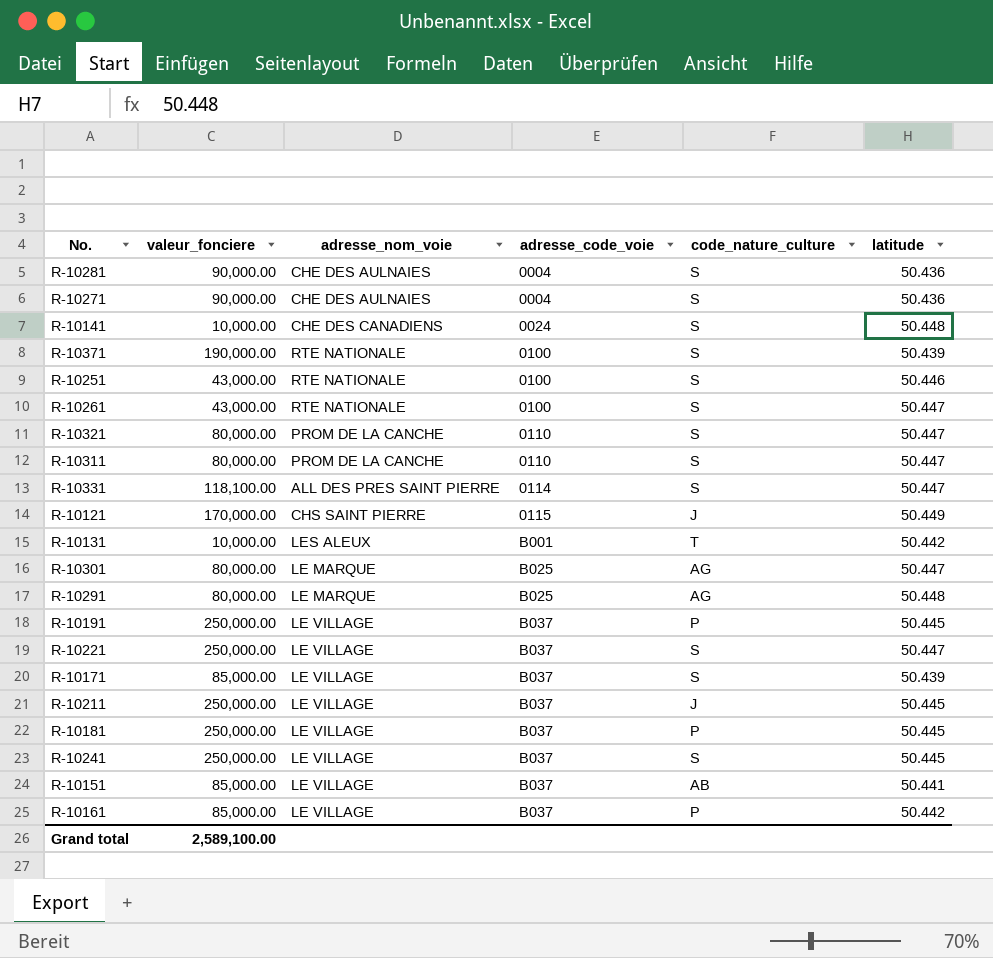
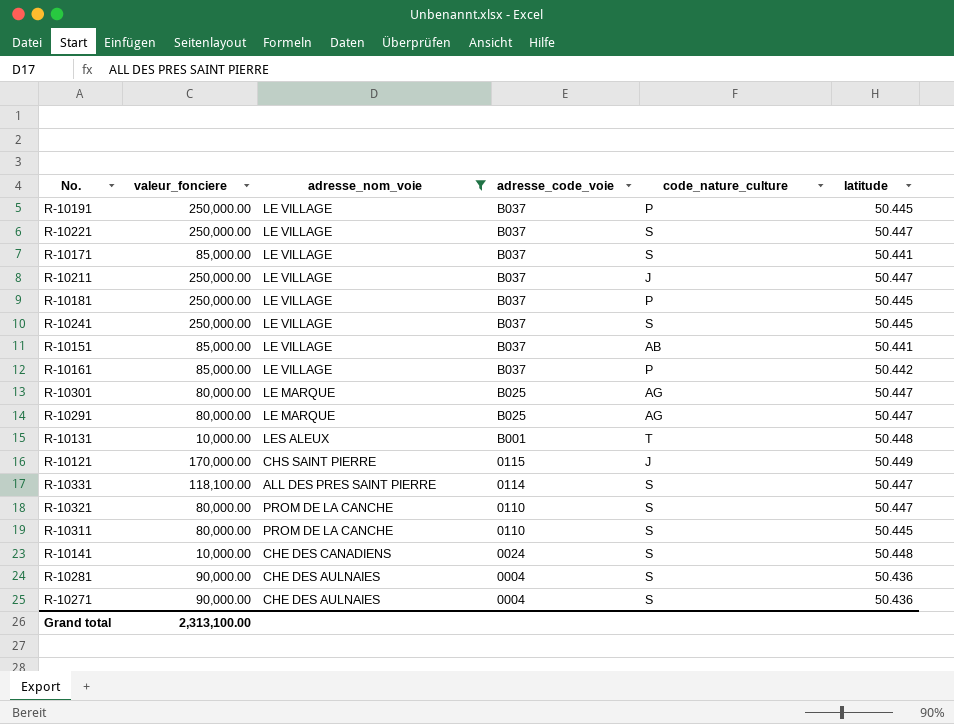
filter: none -> adresse_nom_voie != RTE NATIONALE
row order: adresse_code_voie ascending -> adresse_code_voie descending
R-10171 | latitude: 50.439 -> 50.441
R-10211 | latitude: 50.445 -> 50.447
R-10291 | latitude: 50.448 -> 50.447
R-10131 | latitude: 50.442 -> 50.448
R-10311 | latitude: 50.447 -> 50.445
Grand total | valeur_fonciere: 2,589,100.00 -> 2,313,100.00

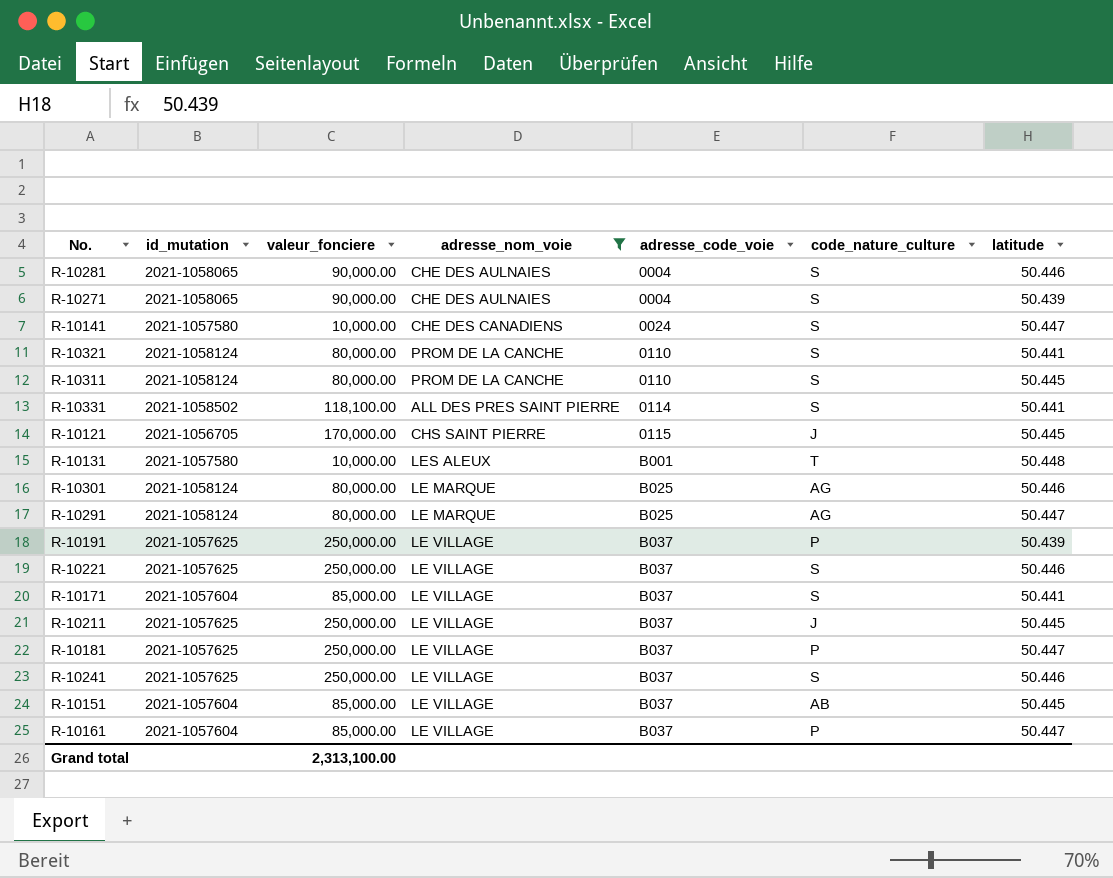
row order: adresse_code_voie descending -> adresse_code_voie ascending
column id_mutation | position: none -> 2
R-10281 | latitude: 50.436 -> 50.446
R-10271 | latitude: 50.436 -> 50.439
R-10141 | latitude: 50.448 -> 50.447
R-10321 | latitude: 50.447 -> 50.441
R-10331 | latitude: 50.447 -> 50.441
R-10121 | latitude: 50.449 -> 50.445
R-10301 | latitude: 50.447 -> 50.446
R-10191 | latitude: 50.445 -> 50.439
R-10221 | latitude: 50.447 -> 50.446
R-10211 | latitude: 50.447 -> 50.445
R-10181 | latitude: 50.445 -> 50.447
R-10241 | latitude: 50.445 -> 50.446
R-10151 | latitude: 50.441 -> 50.445
R-10161 | latitude: 50.442 -> 50.447

